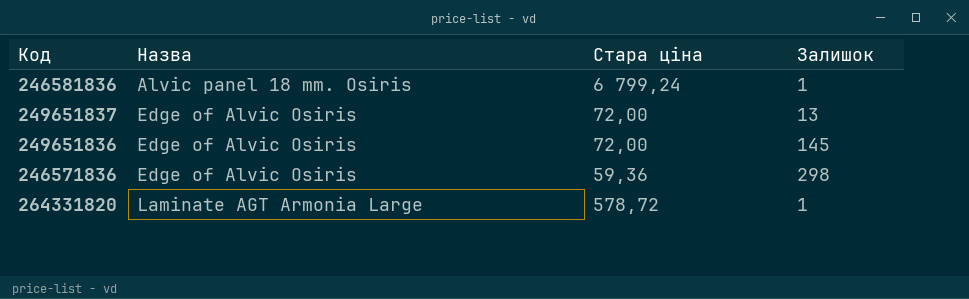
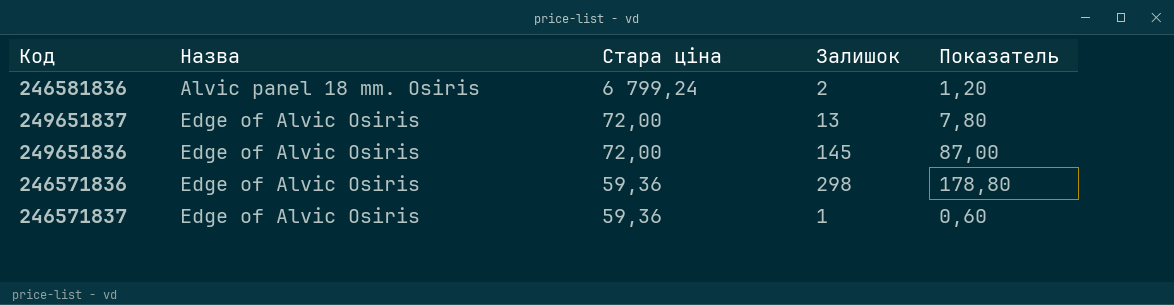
column Показатель | formula: none -> [Залишок] * 0,6
row 264331820: Laminate AGT Armonia Large | 578,72 | 1 -> none
246581836 | Залишок: 1 -> 2
row 246571837: none -> Edge of Alvic Osiris | 59,36 | 1 | 0,60

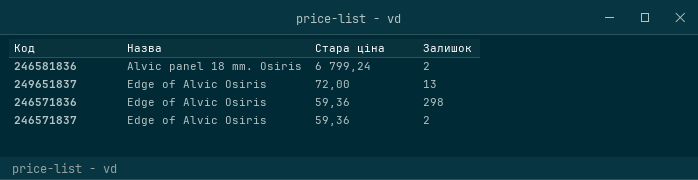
column Показатель | formula: [Залишок] * 0,6 -> none
row 249651836: Edge of Alvic Osiris | 72,00 | 145 | 87,00 -> none
246571837 | Залишок: 1 -> 2

